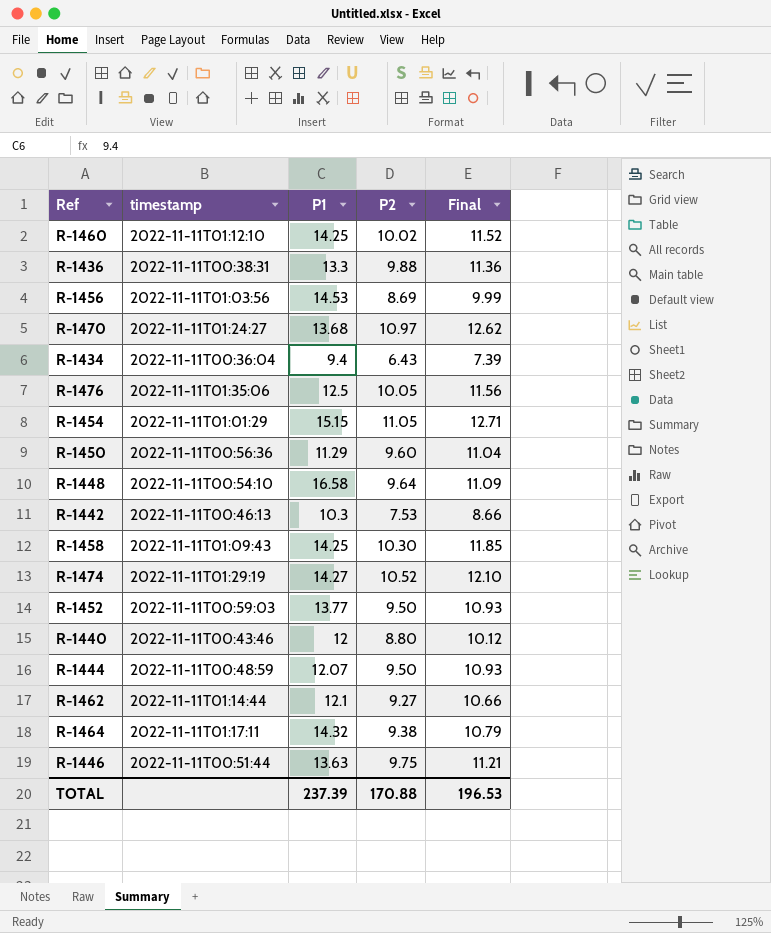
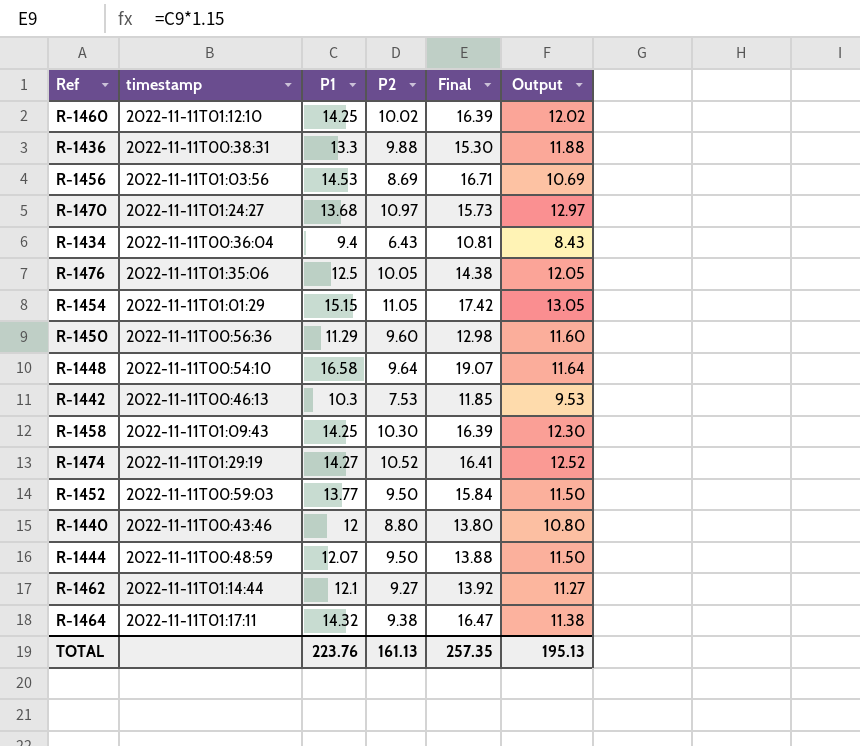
column Final | formula: [P2] * 1.15 -> [P1] * 1.15
column Output | formula: none -> [P2] + 2
row R-1446: 2022-11-11T00:51:44 | 13.63 | 9.75 | 11.21 -> none
TOTAL | P1: 237.39 -> 223.76
TOTAL | P2: 170.88 -> 161.13
TOTAL | Final: 196.53 -> 257.35

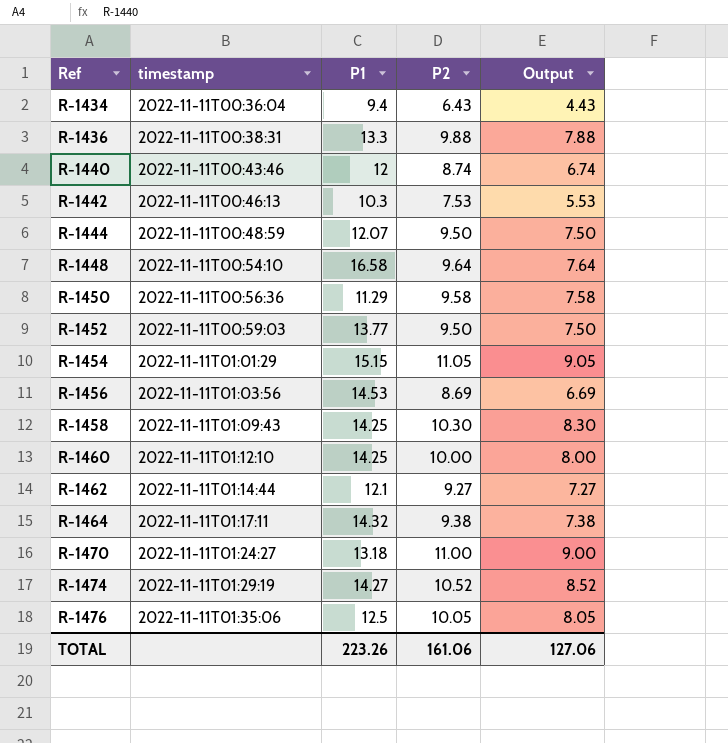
row order: none -> Ref ascending
column Final | formula: [P1] * 1.15 -> none
column Output | formula: [P2] + 2 -> [P2] - 2
R-1440 | P2: 8.80 -> 8.74
R-1450 | P2: 9.60 -> 9.58
R-1460 | P2: 10.02 -> 10.00
R-1470 | P1: 13.68 -> 13.18
R-1470 | P2: 10.97 -> 11.00
TOTAL | P1: 223.76 -> 223.26
TOTAL | P2: 161.13 -> 161.06
TOTAL | Output: 195.13 -> 127.06

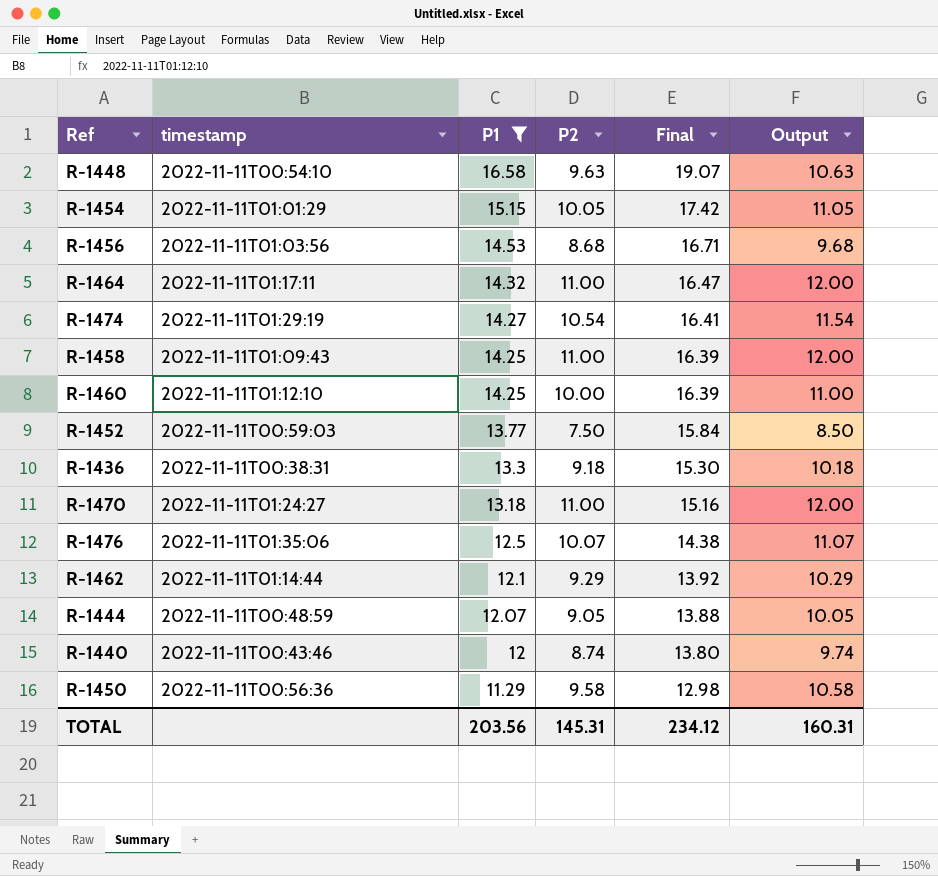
filter: none -> P1 >= 11.29
row order: Ref ascending -> P1 descending
column Final | formula: none -> [P1] * 1.15
column Output | formula: [P2] - 2 -> [P2] + 1
R-1448 | P2: 9.64 -> 9.63
R-1454 | P2: 11.05 -> 10.05
R-1456 | P2: 8.69 -> 8.68
R-1464 | P2: 9.38 -> 11.00
R-1474 | P2: 10.52 -> 10.54
R-1458 | P2: 10.30 -> 11.00
R-1452 | P2: 9.50 -> 7.50
R-1436 | P2: 9.88 -> 9.18
R-1476 | P2: 10.05 -> 10.07
R-1462 | P2: 9.27 -> 9.29
R-1444 | P2: 9.50 -> 9.05
TOTAL | P1: 223.26 -> 203.56
TOTAL | P2: 161.06 -> 145.31
TOTAL | Output: 127.06 -> 160.31

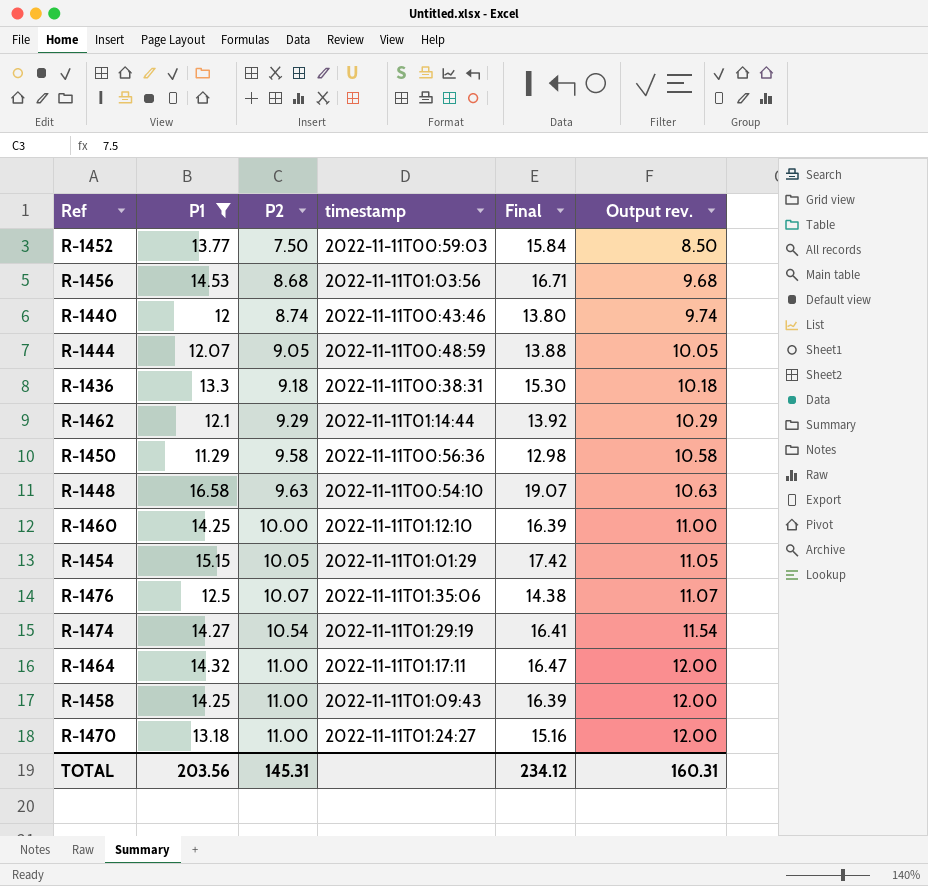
row order: P1 descending -> P2 ascending
column timestamp | position: 2 -> 4
column name: Output -> Output rev.

